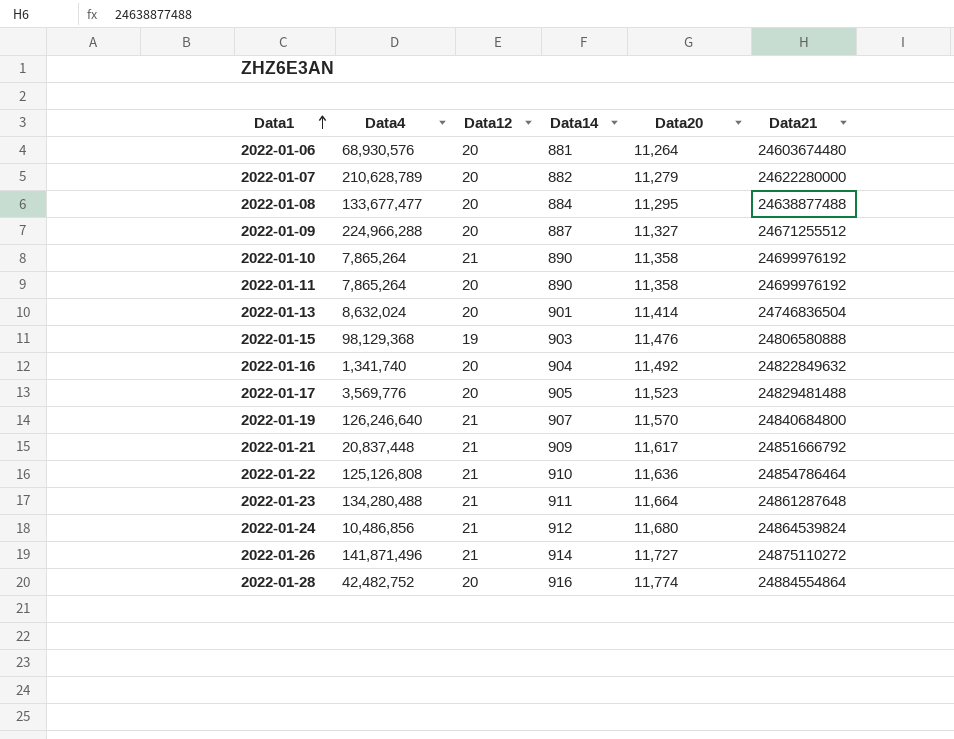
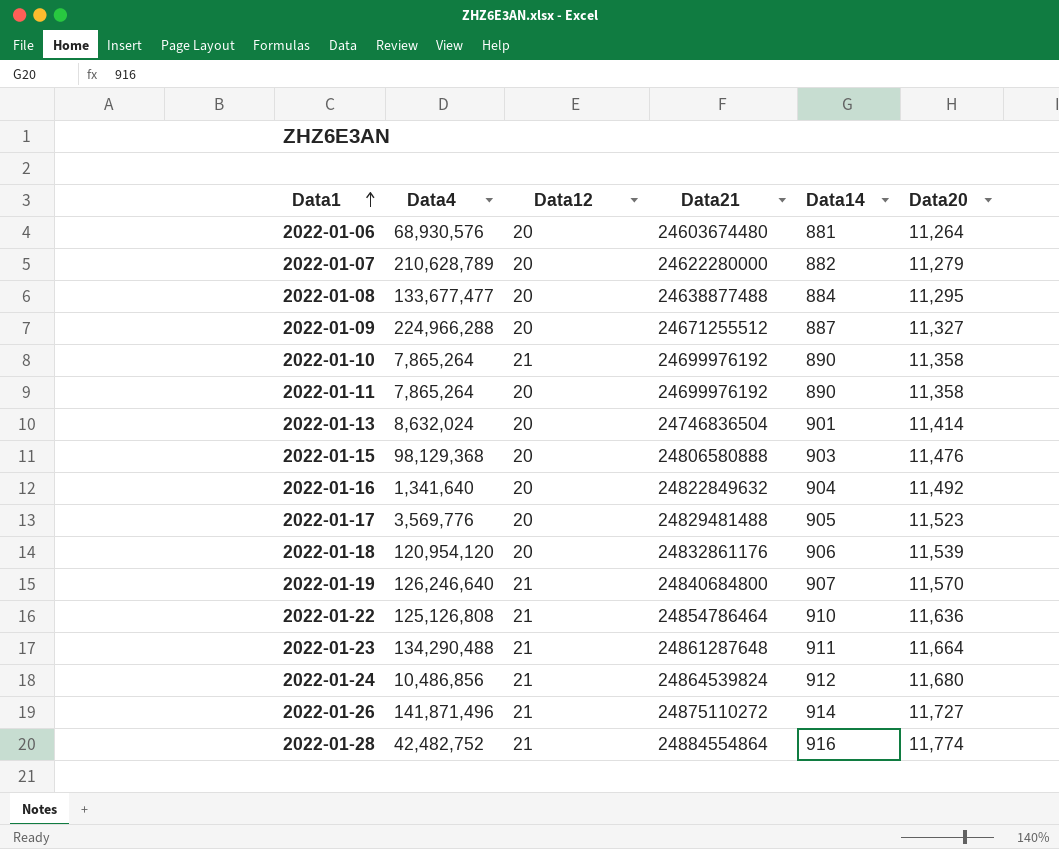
column Data21 | position: 6 -> 4
row 2022-01-21: 20,837,448 | 21 | 909 | 11,617 | 24851666792 -> none
2022-01-15 | Data12: 19 -> 20
2022-01-16 | Data4: 1,341,740 -> 1,341,640
row 2022-01-18: none -> 120,954,120 | 20 | 24832861176 | 906 | 11,539
2022-01-23 | Data4: 134,280,488 -> 134,290,488
2022-01-28 | Data12: 20 -> 21

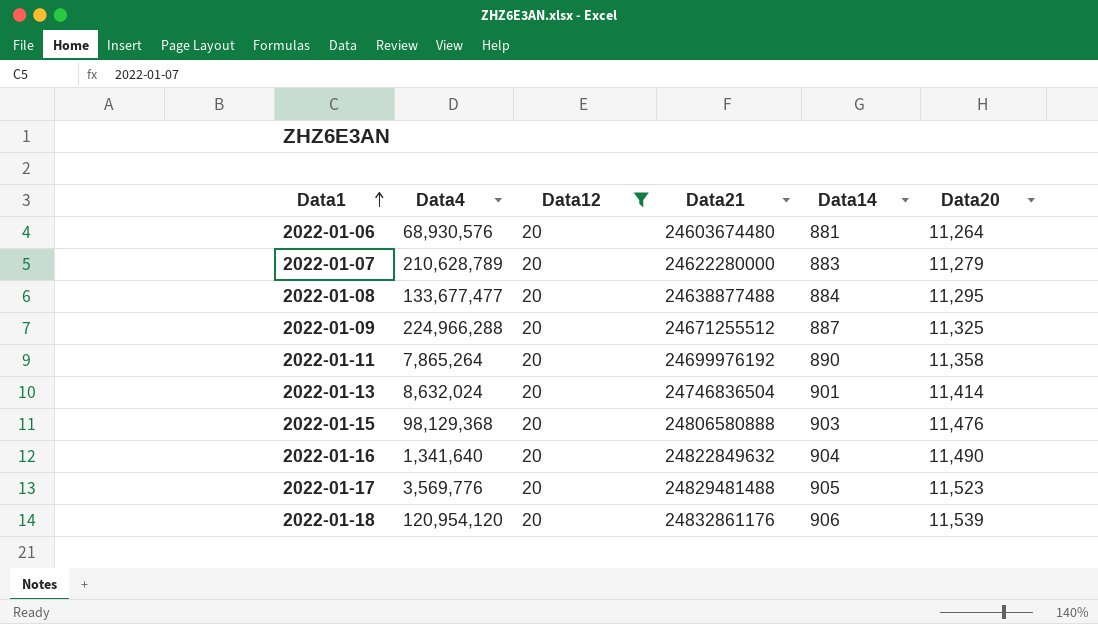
filter: none -> Data12 = 20
2022-01-07 | Data14: 882 -> 883
2022-01-09 | Data20: 11,327 -> 11,325
2022-01-16 | Data20: 11,492 -> 11,490

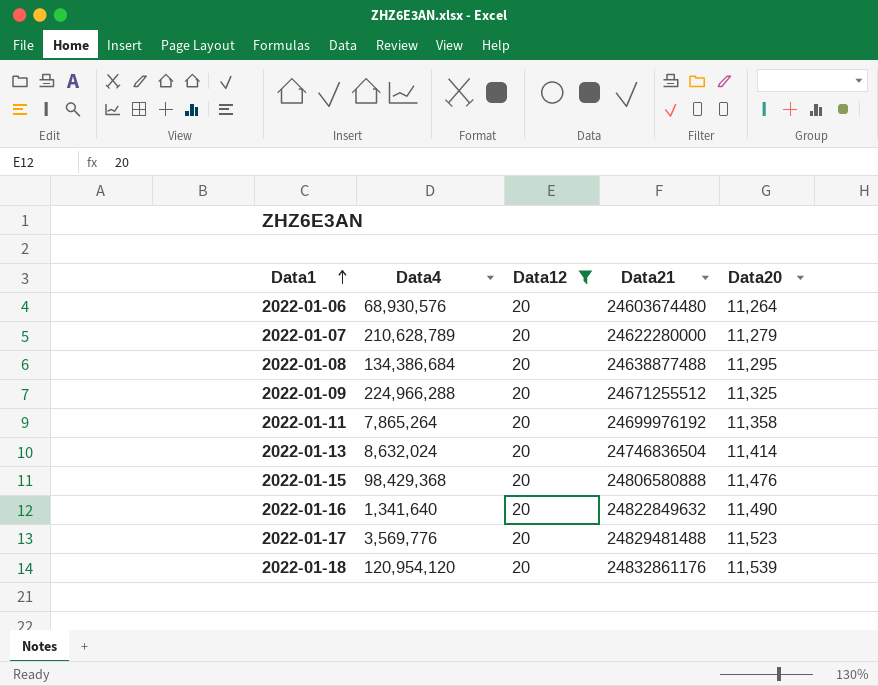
column Data14 | position: 5 -> none
2022-01-08 | Data4: 133,677,477 -> 134,386,684
2022-01-15 | Data4: 98,129,368 -> 98,429,368

